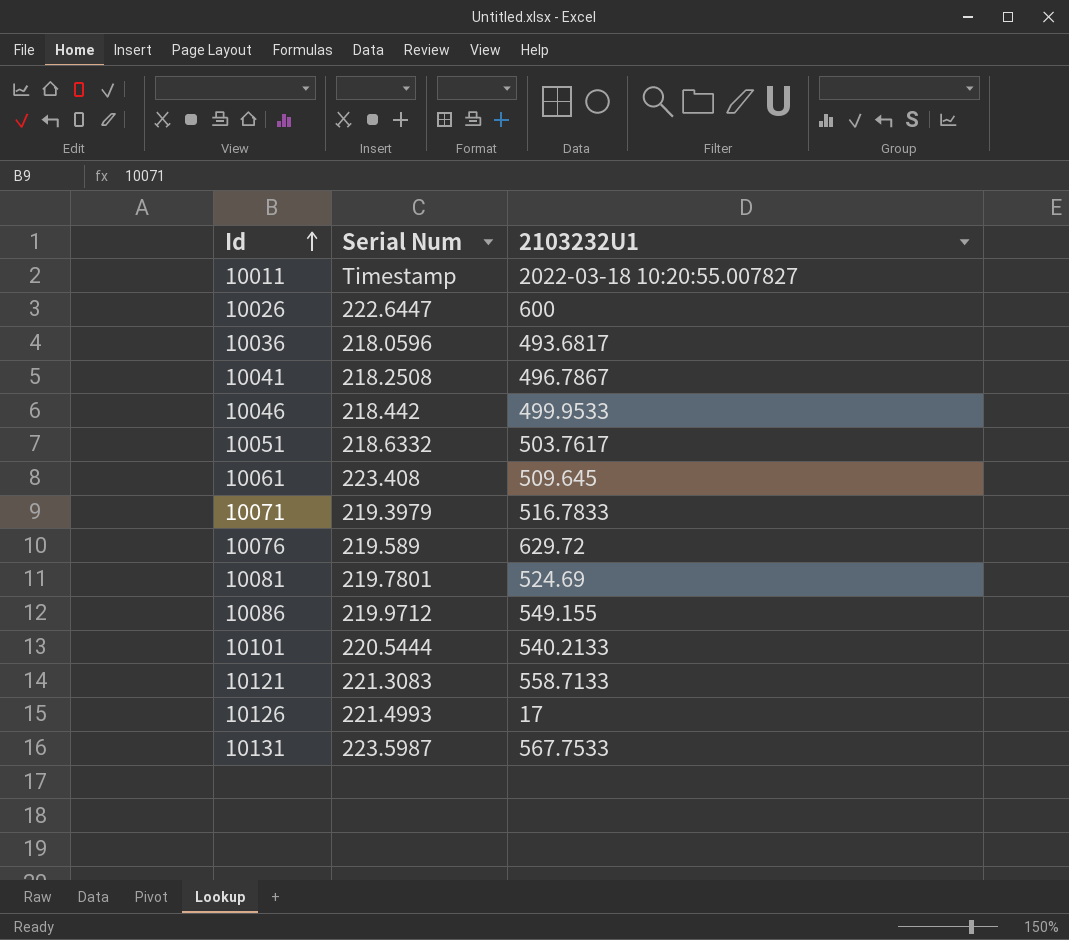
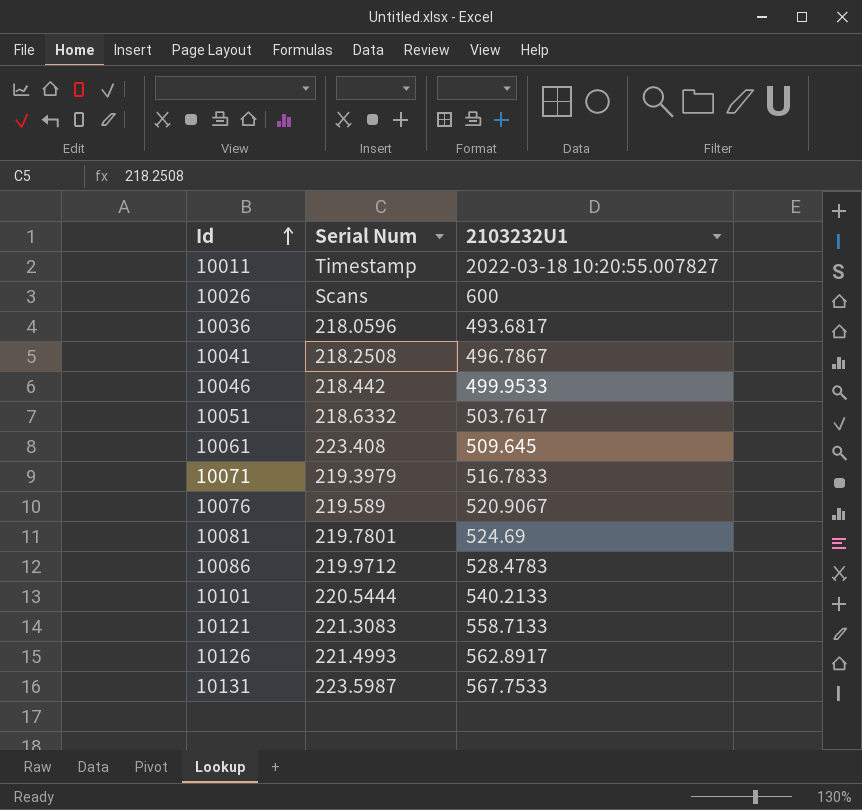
10026 | Serial Num: 222.6447 -> Scans
10076 | 2103232U1: 629.72 -> 520.9067
10086 | 2103232U1: 549.155 -> 528.4783
10126 | 2103232U1: 17 -> 562.8917

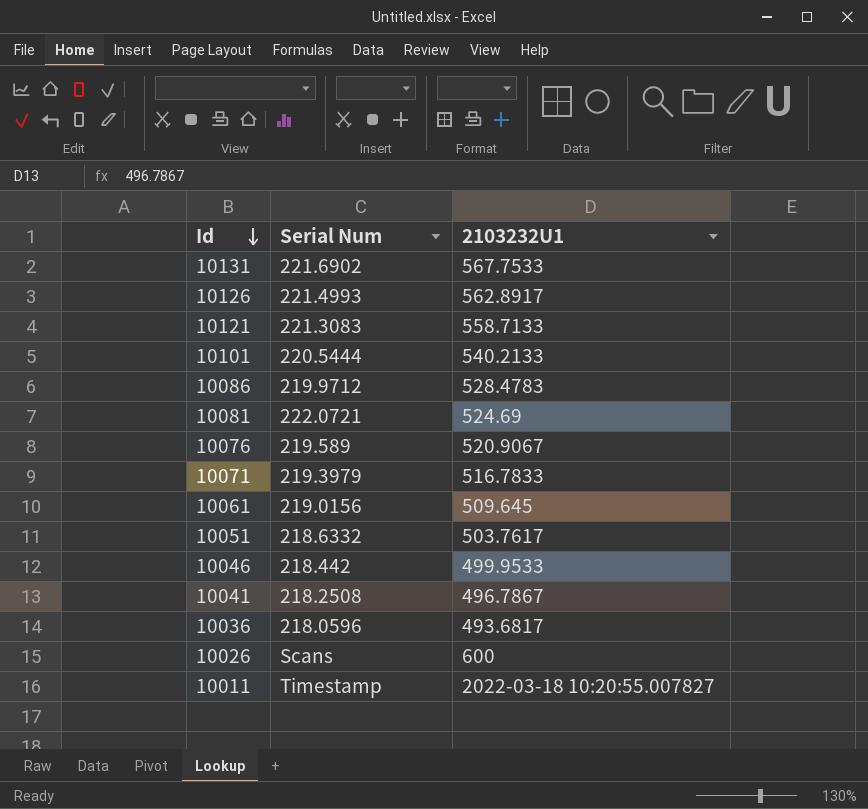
row order: Id ascending -> Id descending
10131 | Serial Num: 223.5987 -> 221.6902
10081 | Serial Num: 219.7801 -> 222.0721
10061 | Serial Num: 223.408 -> 219.0156

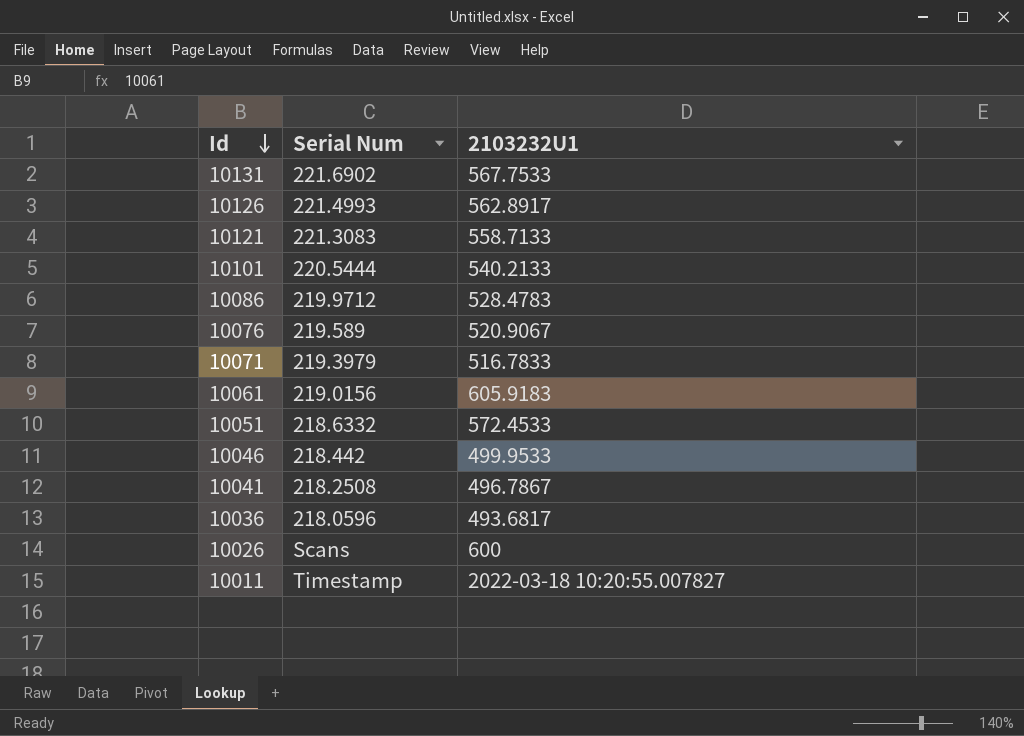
row 10081: 222.0721 | 524.69 -> none
10061 | 2103232U1: 509.645 -> 605.9183
10051 | 2103232U1: 503.7617 -> 572.4533

